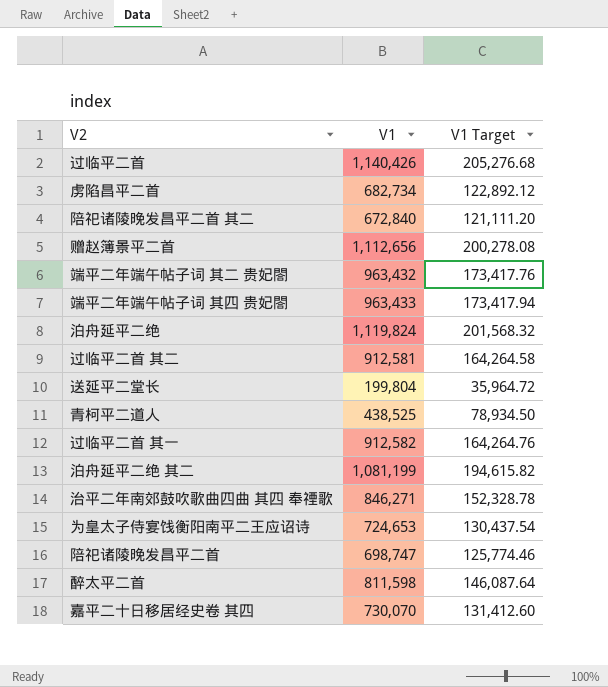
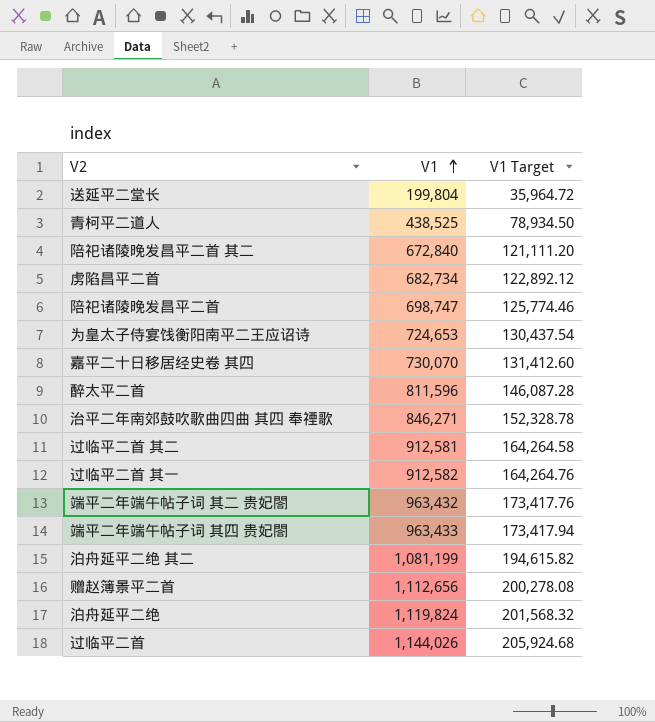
row order: none -> V1 ascending
醉太平二首 | V1: 811,598 -> 811,596
醉太平二首 | V1 Target: 146,087.64 -> 146,087.28
过临平二首 | V1: 1,140,426 -> 1,144,026
过临平二首 | V1 Target: 205,276.68 -> 205,924.68

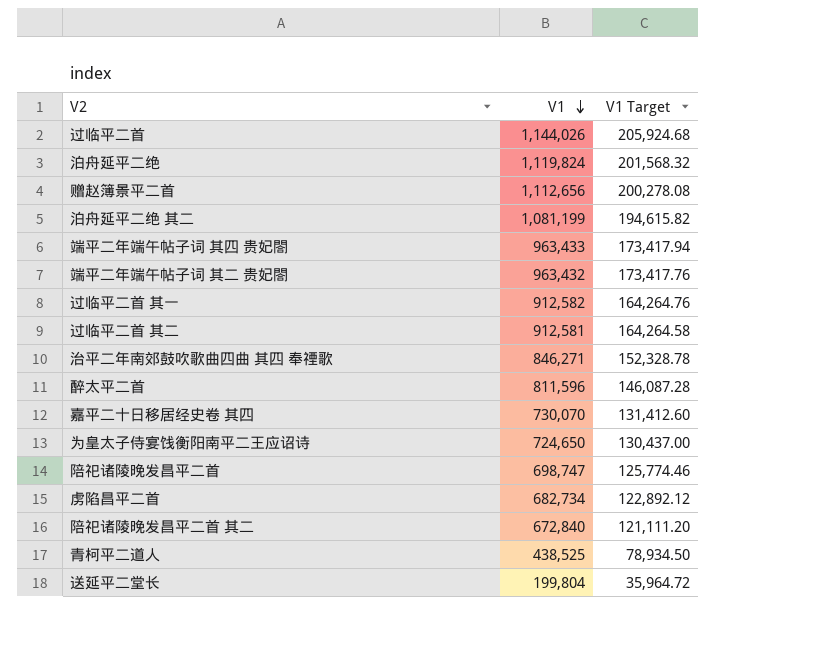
row order: V1 ascending -> V1 descending
为皇太子侍宴饯衡阳南平二王应诏诗 | V1: 724,653 -> 724,650
为皇太子侍宴饯衡阳南平二王应诏诗 | V1 Target: 130,437.54 -> 130,437.00

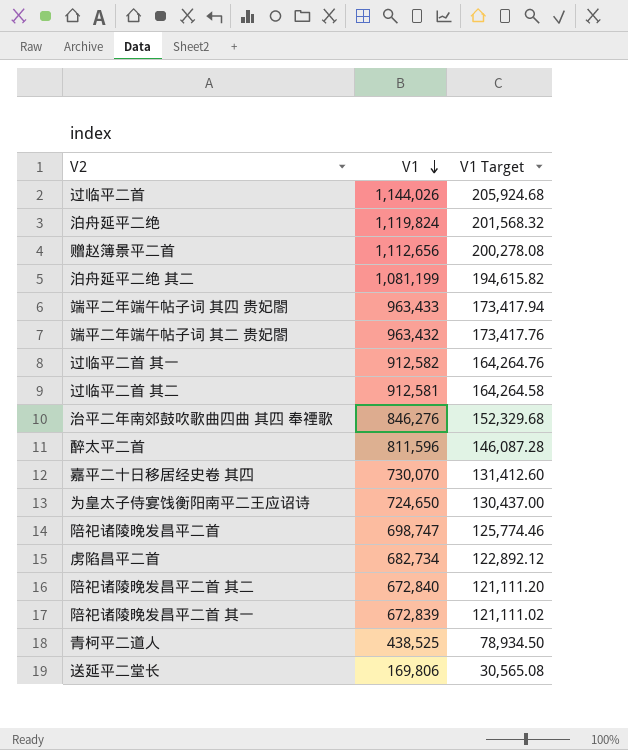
治平二年南郊鼓吹歌曲四曲 其四 奉禋歌 | V1: 846,271 -> 846,276
治平二年南郊鼓吹歌曲四曲 其四 奉禋歌 | V1 Target: 152,328.78 -> 152,329.68
row 陪祀诸陵晚发昌平二首 其一: none -> 672,839 | 121,111.02
送延平二堂长 | V1: 199,804 -> 169,806
送延平二堂长 | V1 Target: 35,964.72 -> 30,565.08

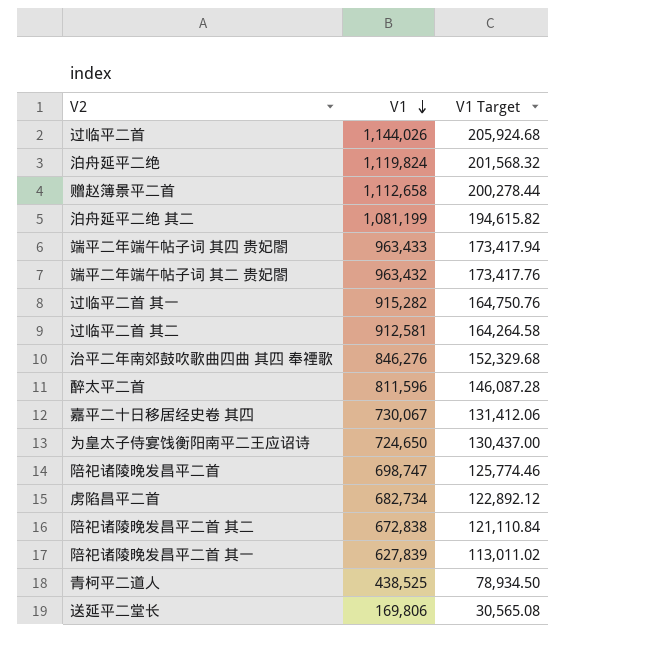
赠赵簿景平二首 | V1: 1,112,656 -> 1,112,658
赠赵簿景平二首 | V1 Target: 200,278.08 -> 200,278.44
过临平二首 其一 | V1: 912,582 -> 915,282
过临平二首 其一 | V1 Target: 164,264.76 -> 164,750.76
嘉平二十日移居经史卷 其四 | V1: 730,070 -> 730,067
嘉平二十日移居经史卷 其四 | V1 Target: 131,412.60 -> 131,412.06
陪祀诸陵晚发昌平二首 其二 | V1: 672,840 -> 672,838
陪祀诸陵晚发昌平二首 其二 | V1 Target: 121,111.20 -> 121,110.84
陪祀诸陵晚发昌平二首 其一 | V1: 672,839 -> 627,839
陪祀诸陵晚发昌平二首 其一 | V1 Target: 121,111.02 -> 113,011.02

